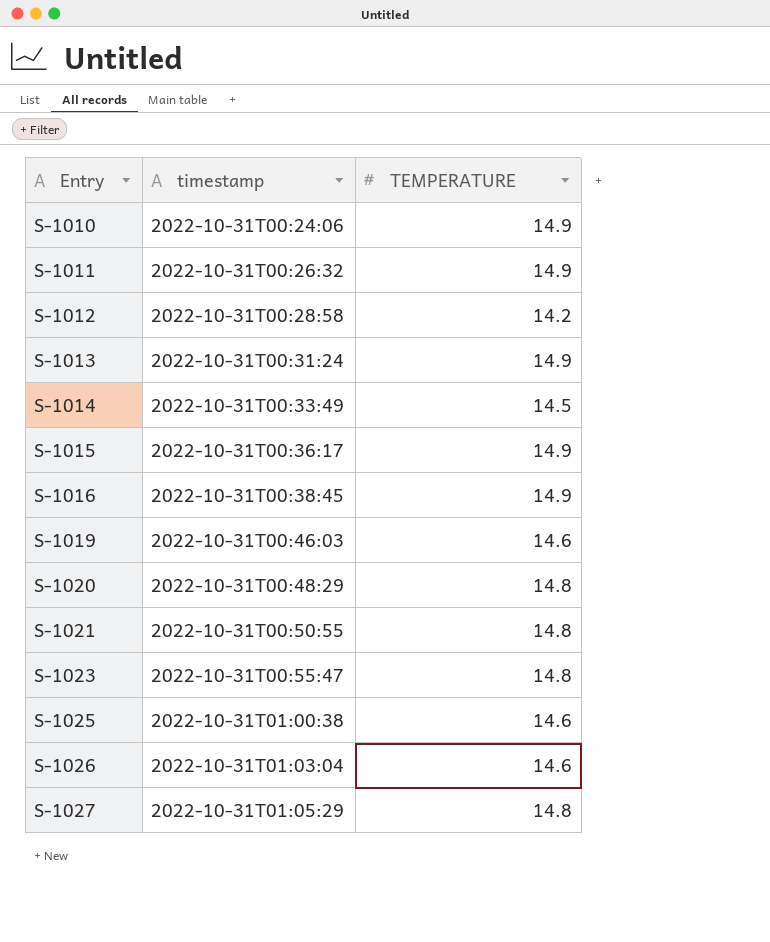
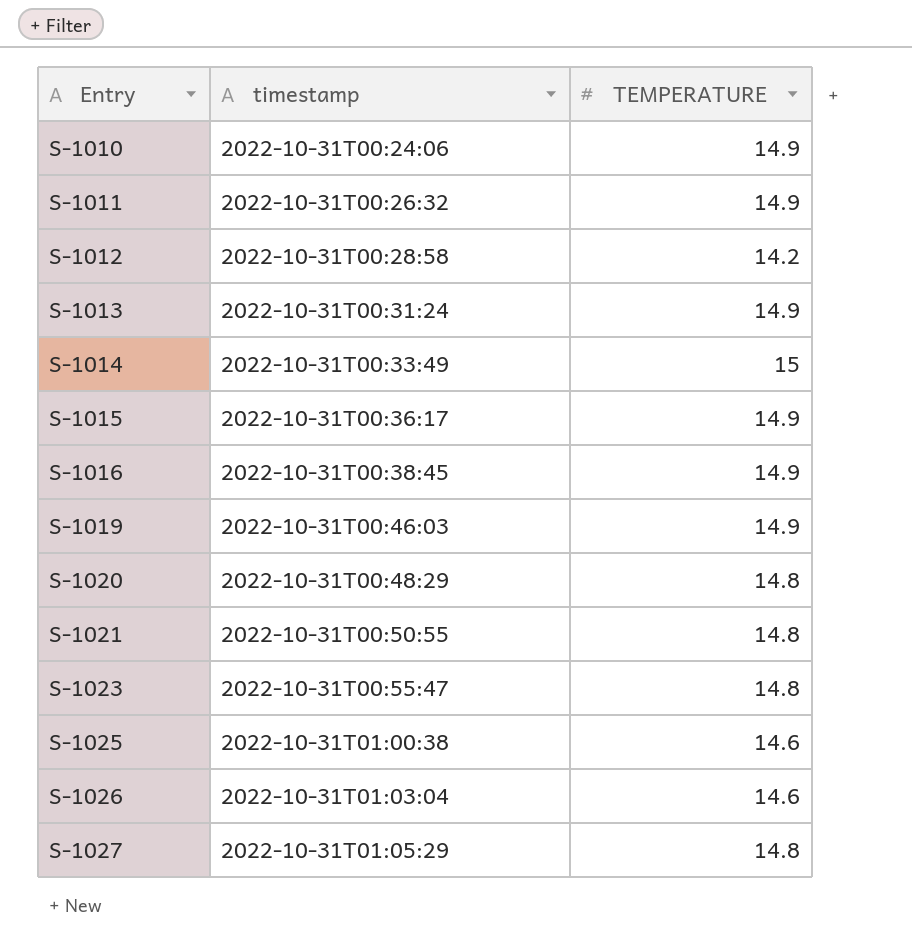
S-1014 | TEMPERATURE: 14.5 -> 15
S-1019 | TEMPERATURE: 14.6 -> 14.9

